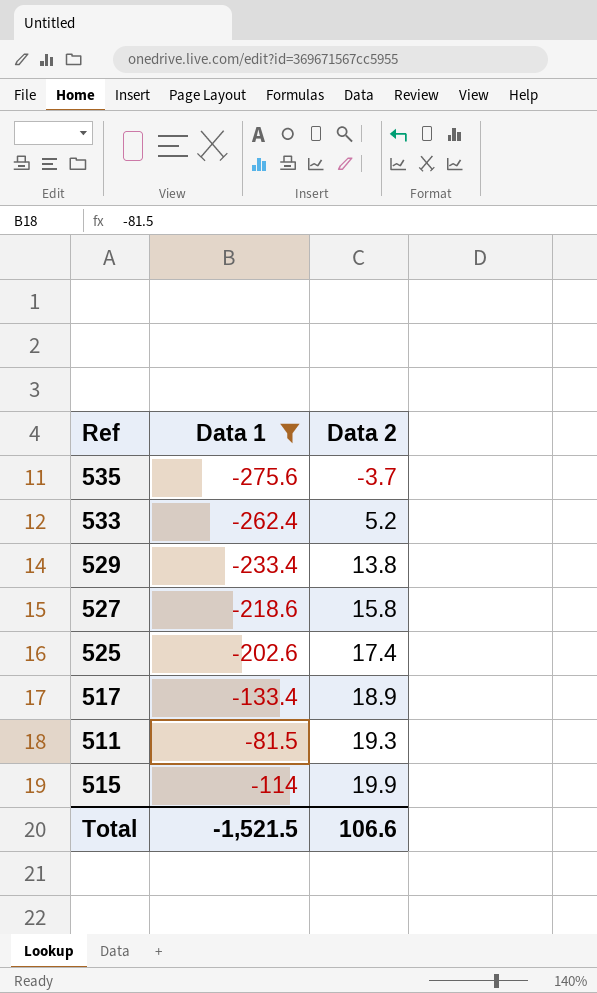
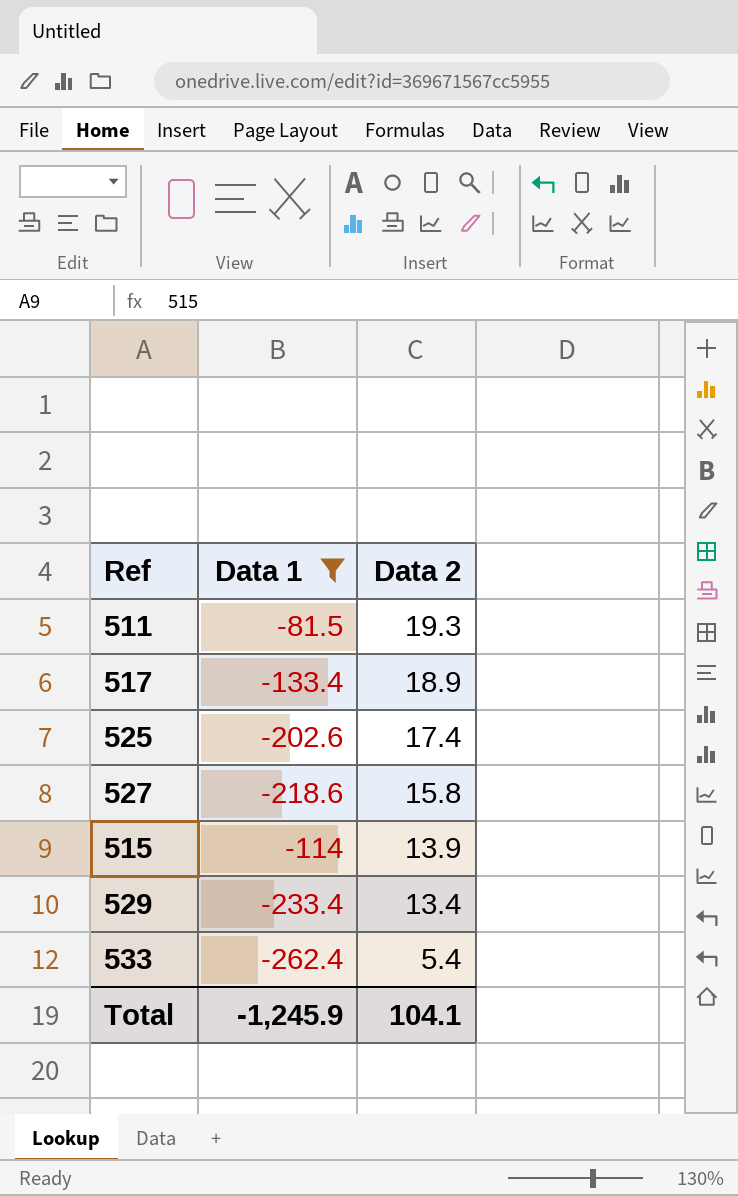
row order: Data 2 ascending -> Data 2 descending
row 535: -275.6 | -3.7 -> none
515 | Data 2: 19.9 -> 13.9
529 | Data 2: 13.8 -> 13.4
533 | Data 2: 5.2 -> 5.4
Total | Data 1: -1,521.5 -> -1,245.9
Total | Data 2: 106.6 -> 104.1

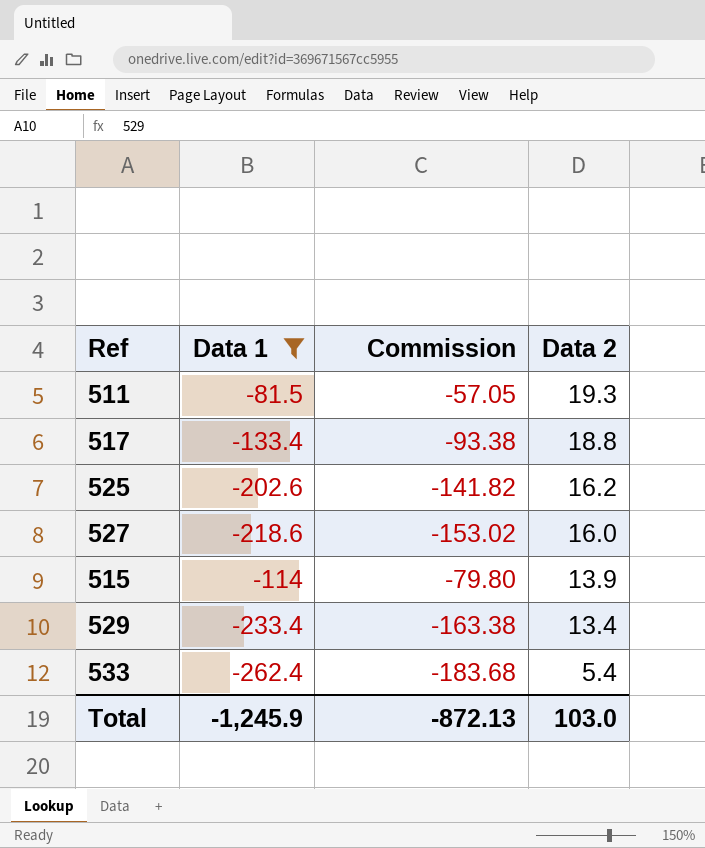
column Commission | formula: none -> [Data 1] * 0.7
517 | Data 2: 18.9 -> 18.8
525 | Data 2: 17.4 -> 16.2
527 | Data 2: 15.8 -> 16.0
Total | Data 2: 104.1 -> 103.0

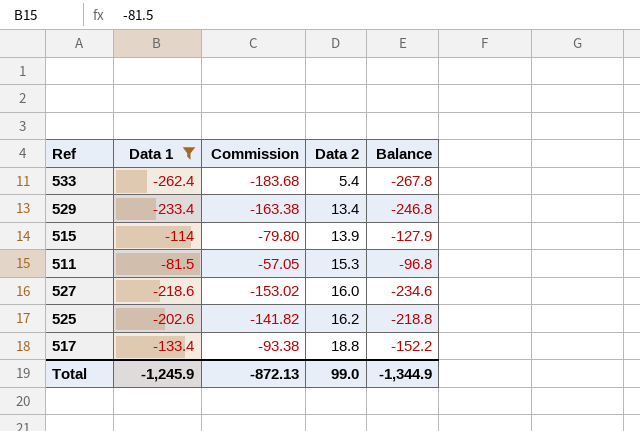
row order: Data 2 descending -> Data 2 ascending
column Balance | formula: none -> [Data 1] - [Data 2]
511 | Data 2: 19.3 -> 15.3
Total | Data 2: 103.0 -> 99.0

